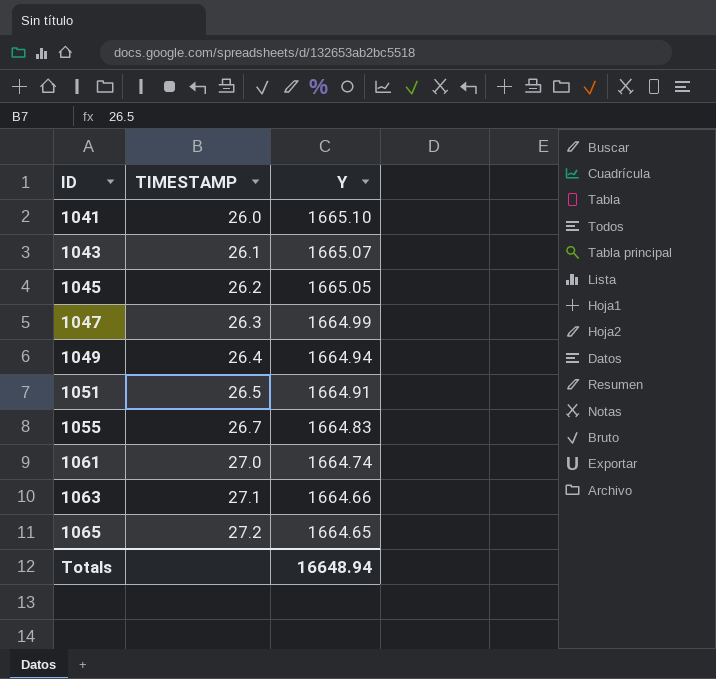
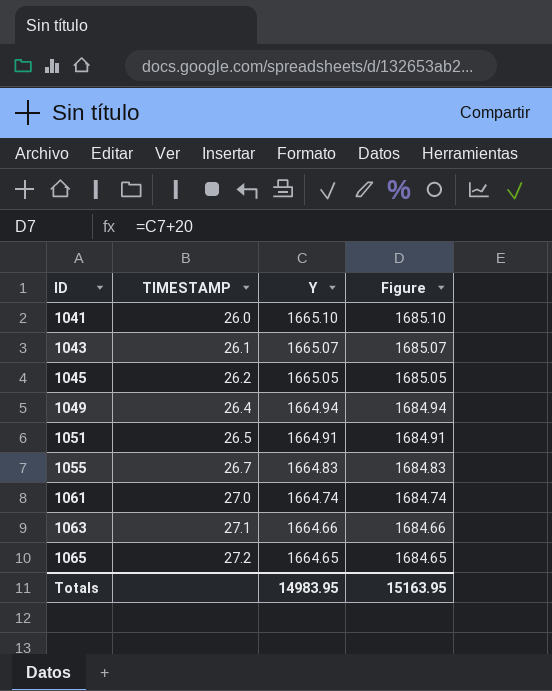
column Figure | formula: none -> [Y] + 20
row 1047: 26.3 | 1664.99 -> none
Totals | Y: 16648.94 -> 14983.95

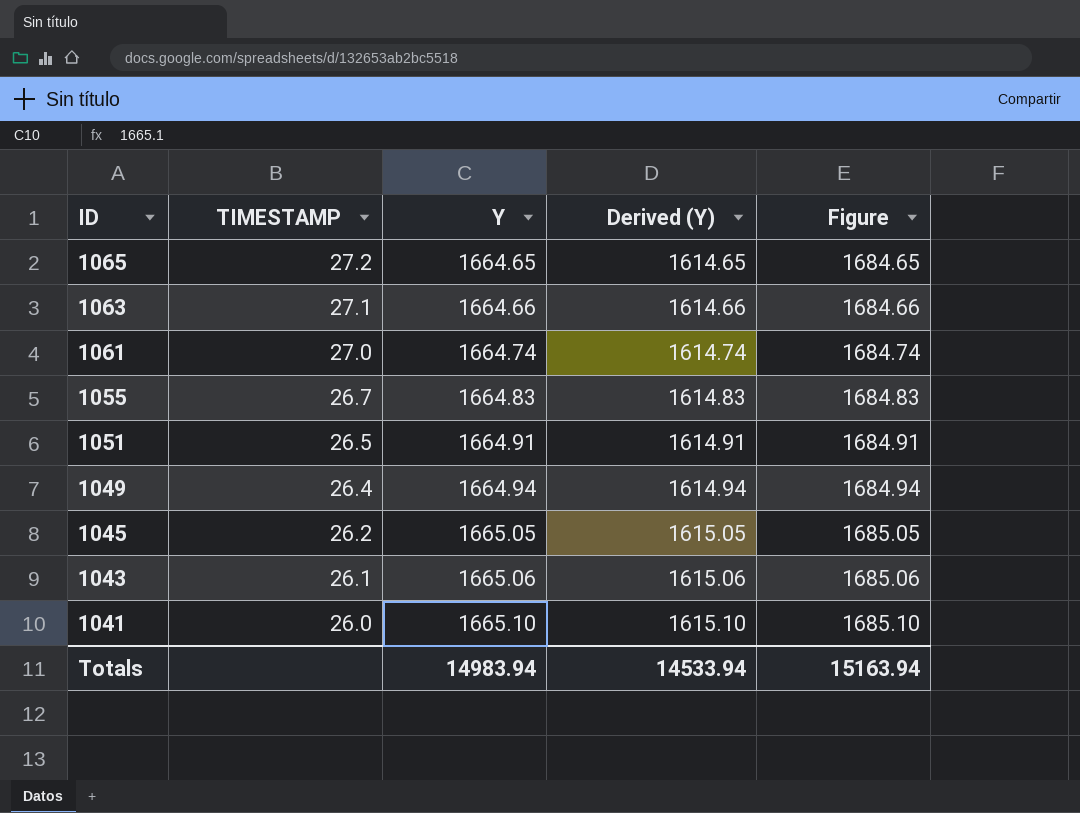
row order: ID ascending -> ID descending
column Derived (Y) | formula: none -> [Y] - 50
1043 | Y: 1665.07 -> 1665.06
1043 | Figure: 1685.07 -> 1685.06
Totals | Y: 14983.95 -> 14983.94
Totals | Figure: 15163.95 -> 15163.94

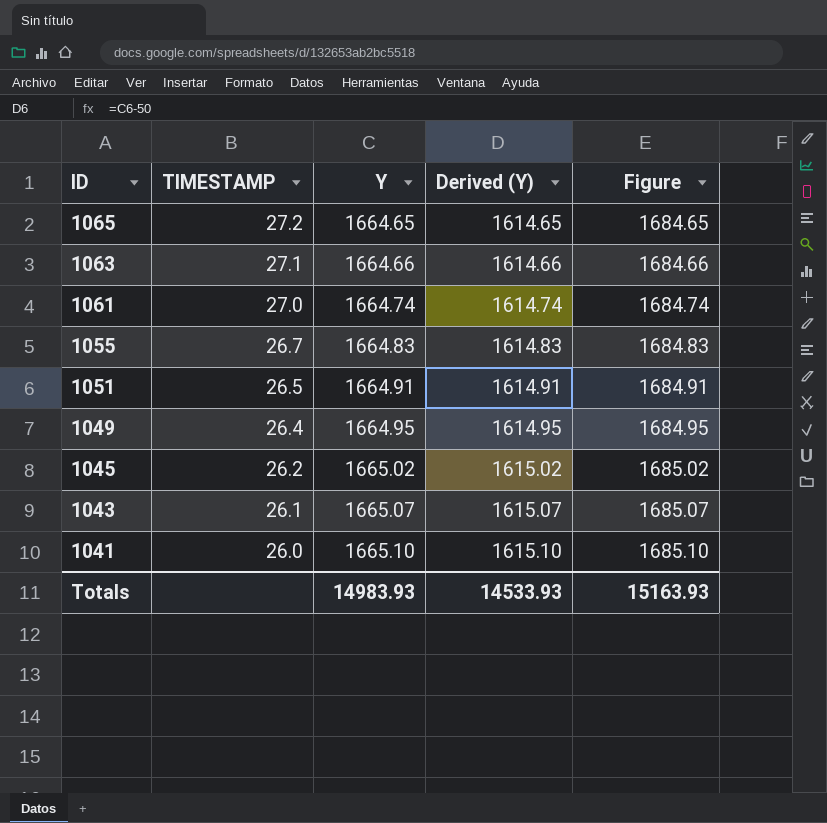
1049 | Y: 1664.94 -> 1664.95
1049 | Derived (Y): 1614.94 -> 1614.95
1049 | Figure: 1684.94 -> 1684.95
1045 | Y: 1665.05 -> 1665.02
1045 | Derived (Y): 1615.05 -> 1615.02
1045 | Figure: 1685.05 -> 1685.02
1043 | Y: 1665.06 -> 1665.07
1043 | Derived (Y): 1615.06 -> 1615.07
1043 | Figure: 1685.06 -> 1685.07
Totals | Y: 14983.94 -> 14983.93
Totals | Derived (Y): 14533.94 -> 14533.93
Totals | Figure: 15163.94 -> 15163.93

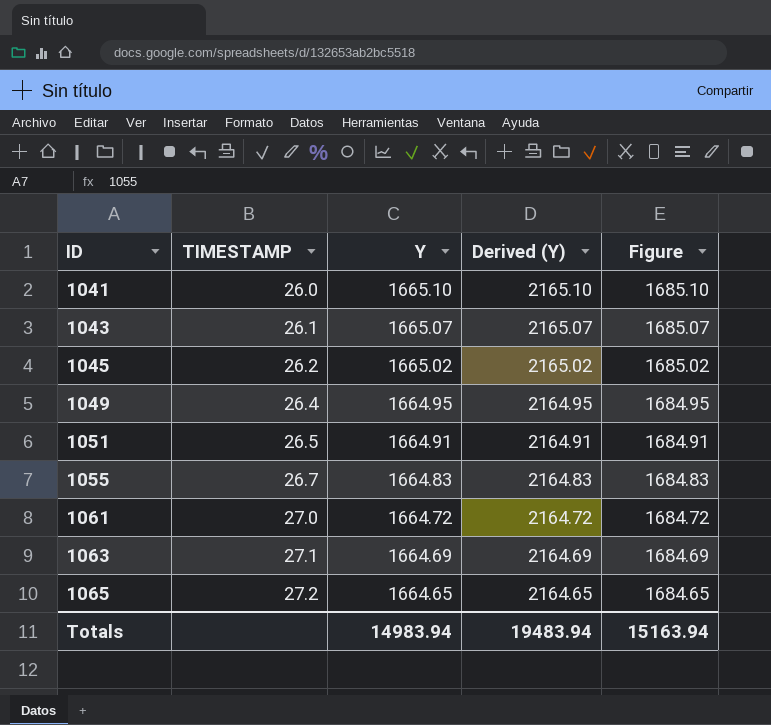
row order: ID descending -> ID ascending
column Derived (Y) | formula: [Y] - 50 -> [Y] + 500
1061 | Y: 1664.74 -> 1664.72
1061 | Figure: 1684.74 -> 1684.72
1063 | Y: 1664.66 -> 1664.69
1063 | Figure: 1684.66 -> 1684.69
Totals | Y: 14983.93 -> 14983.94
Totals | Derived (Y): 14533.93 -> 19483.94
Totals | Figure: 15163.93 -> 15163.94

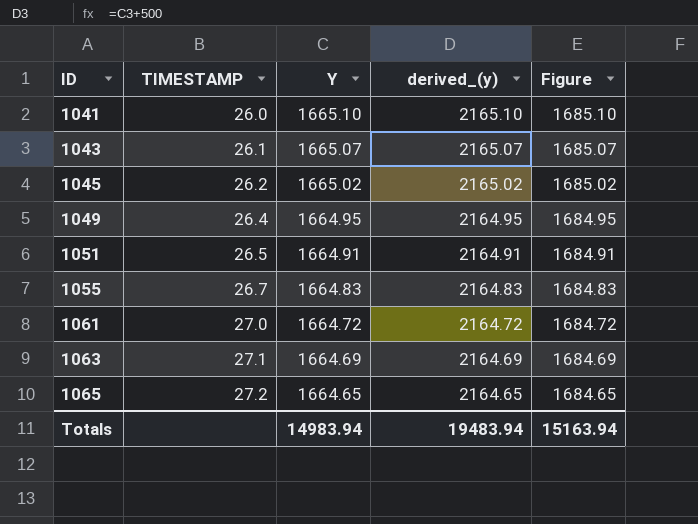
column name: Derived (Y) -> derived_(y)

